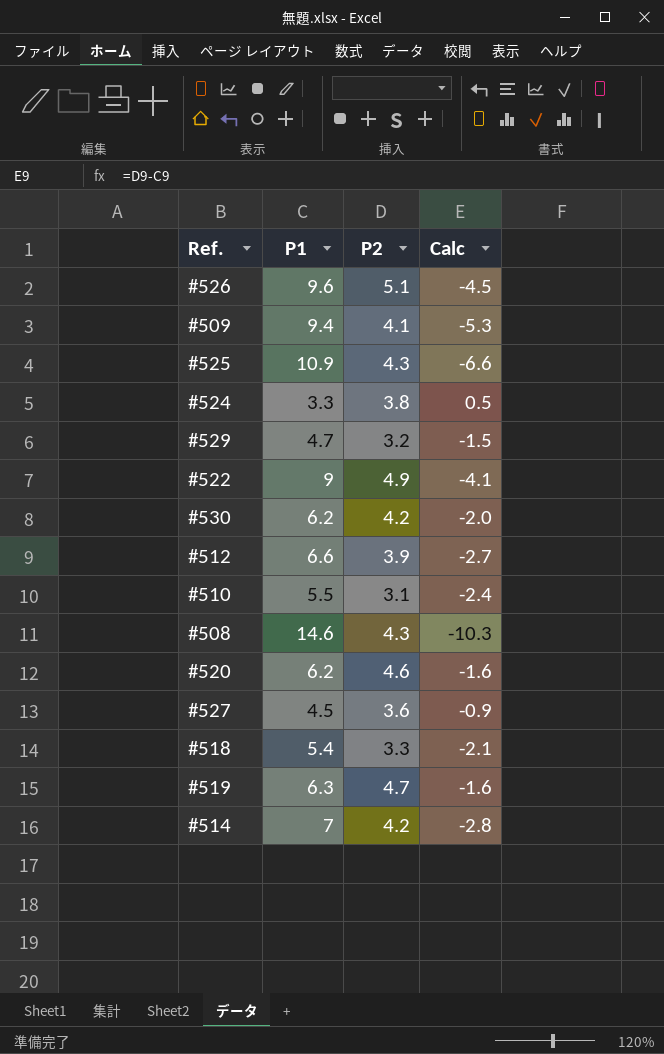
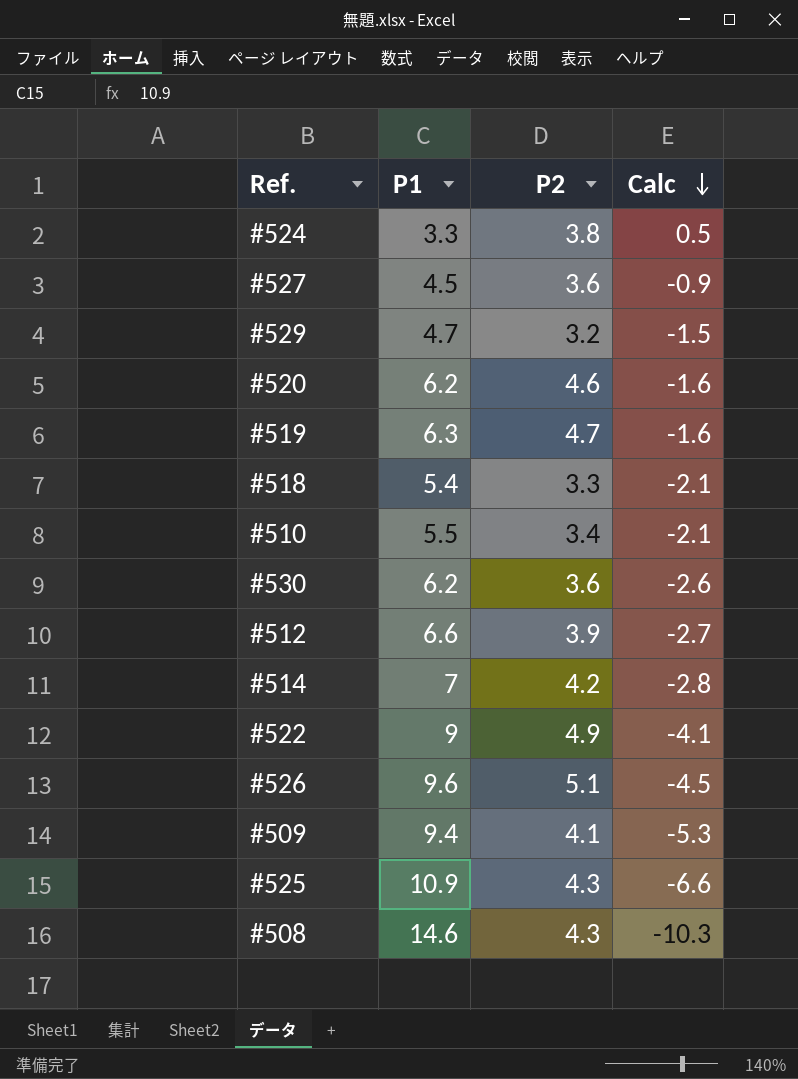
row order: none -> Calc descending
#510 | P2: 3.1 -> 3.4
#510 | Calc: -2.4 -> -2.1
#530 | P2: 4.2 -> 3.6
#530 | Calc: -2.0 -> -2.6

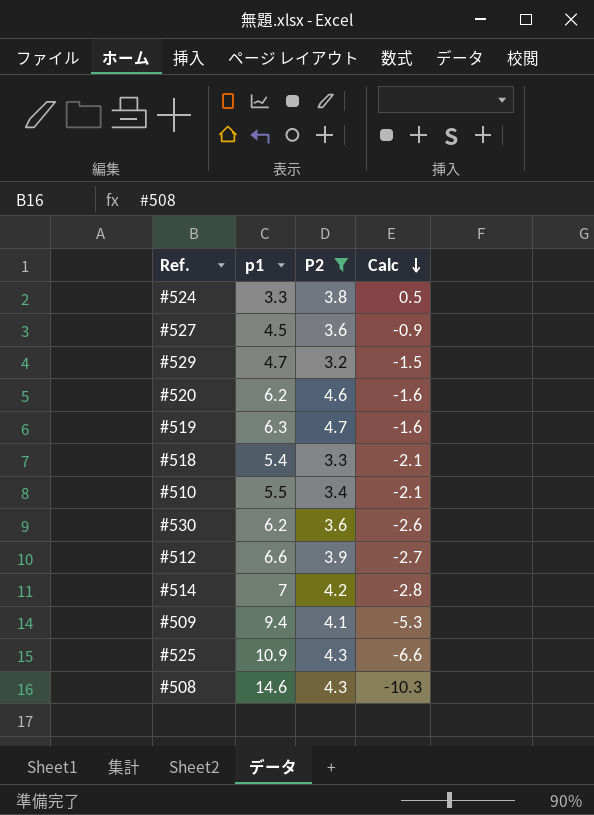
filter: none -> P2 <= 4.7
column name: P1 -> p1

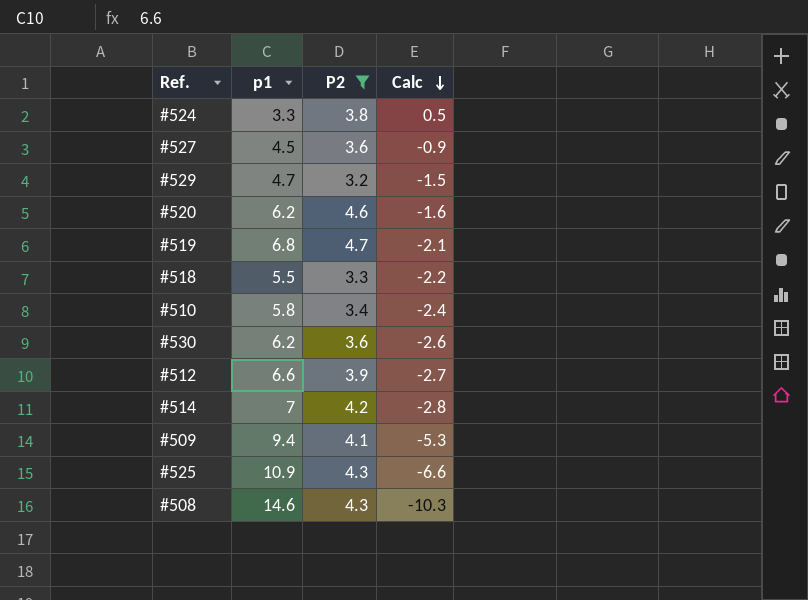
#519 | p1: 6.3 -> 6.8
#519 | Calc: -1.6 -> -2.1
#518 | p1: 5.4 -> 5.5
#518 | Calc: -2.1 -> -2.2
#510 | p1: 5.5 -> 5.8
#510 | Calc: -2.1 -> -2.4

